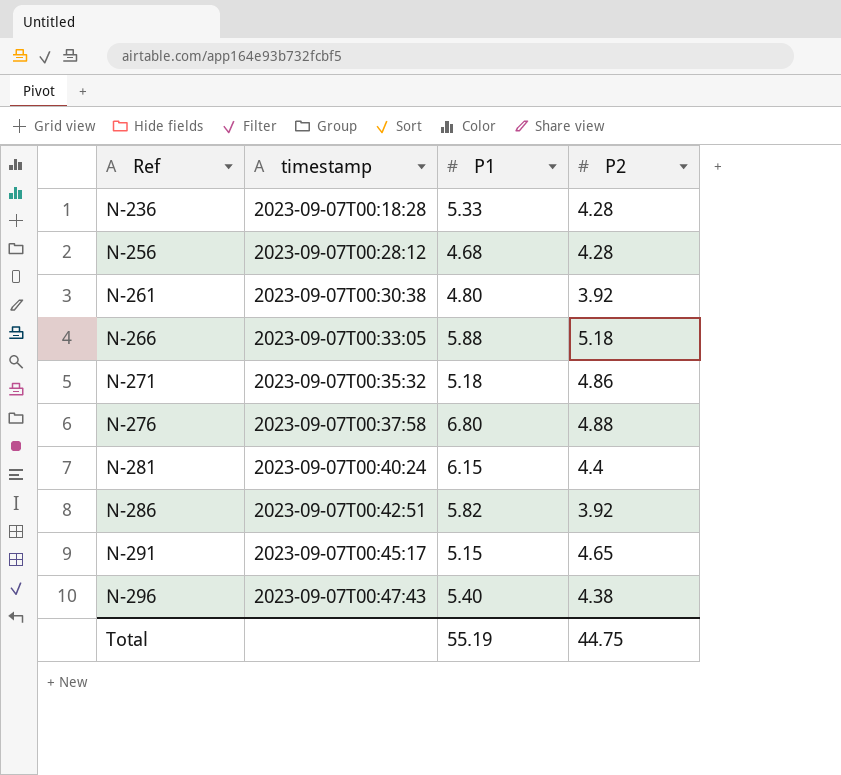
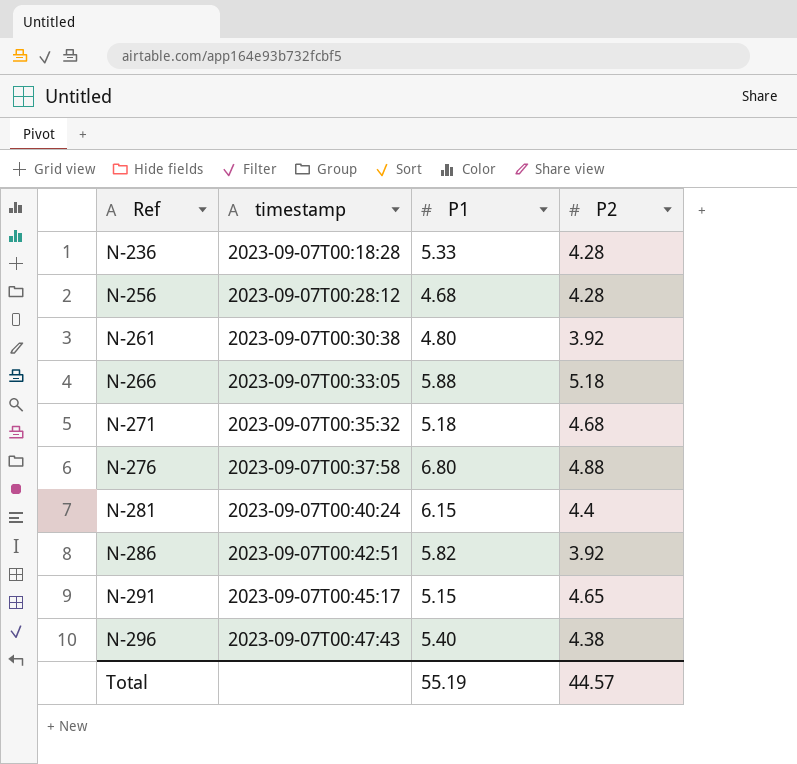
N-271 | P2: 4.86 -> 4.68
Total | P2: 44.75 -> 44.57

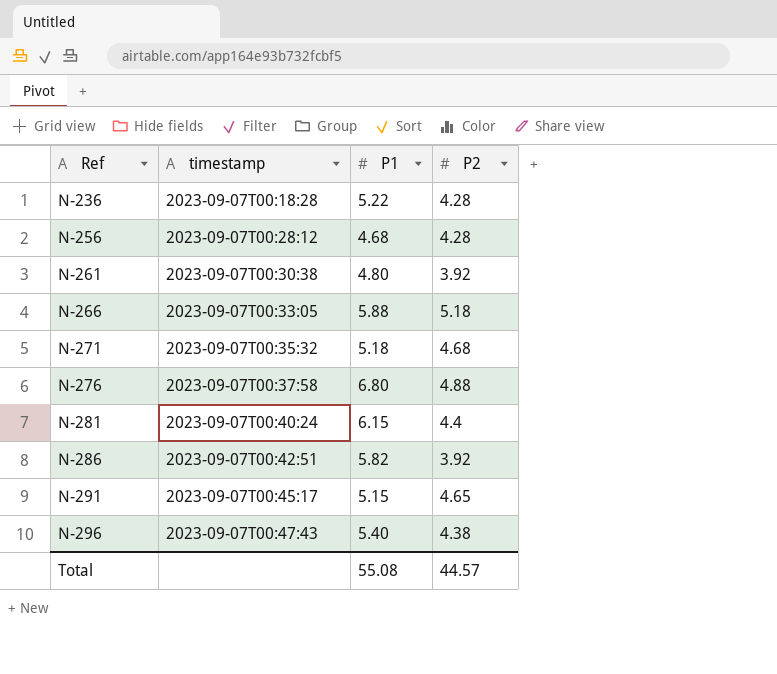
N-236 | P1: 5.33 -> 5.22
Total | P1: 55.19 -> 55.08

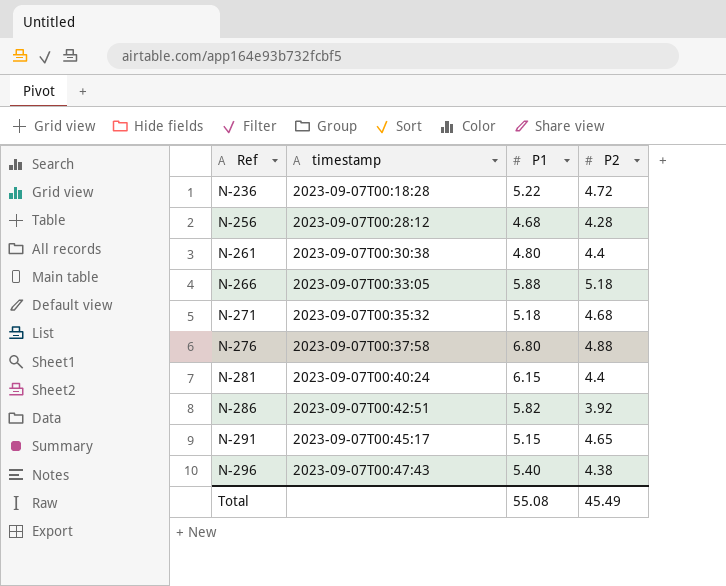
N-236 | P2: 4.28 -> 4.72
N-261 | P2: 3.92 -> 4.4
Total | P2: 44.57 -> 45.49

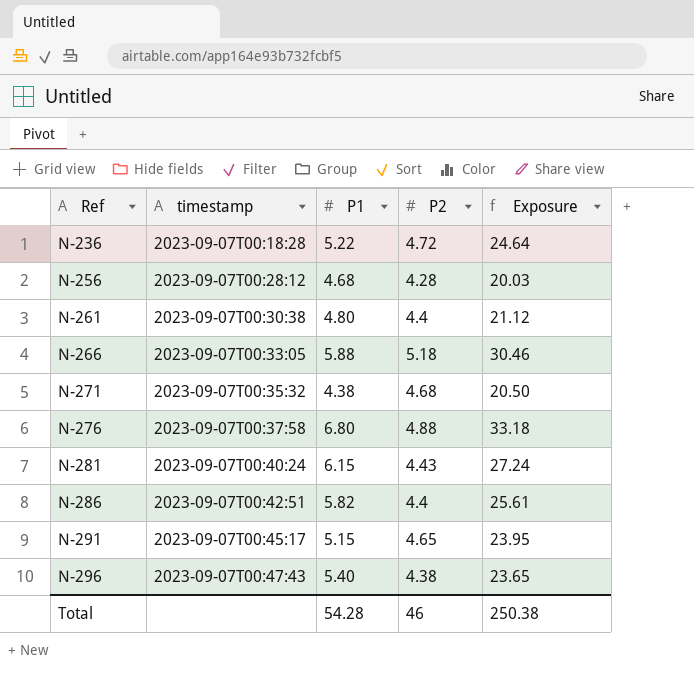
column Exposure | formula: none -> [P1] * [P2]
N-271 | P1: 5.18 -> 4.38
N-281 | P2: 4.4 -> 4.43
N-286 | P2: 3.92 -> 4.4
Total | P1: 55.08 -> 54.28
Total | P2: 45.49 -> 46

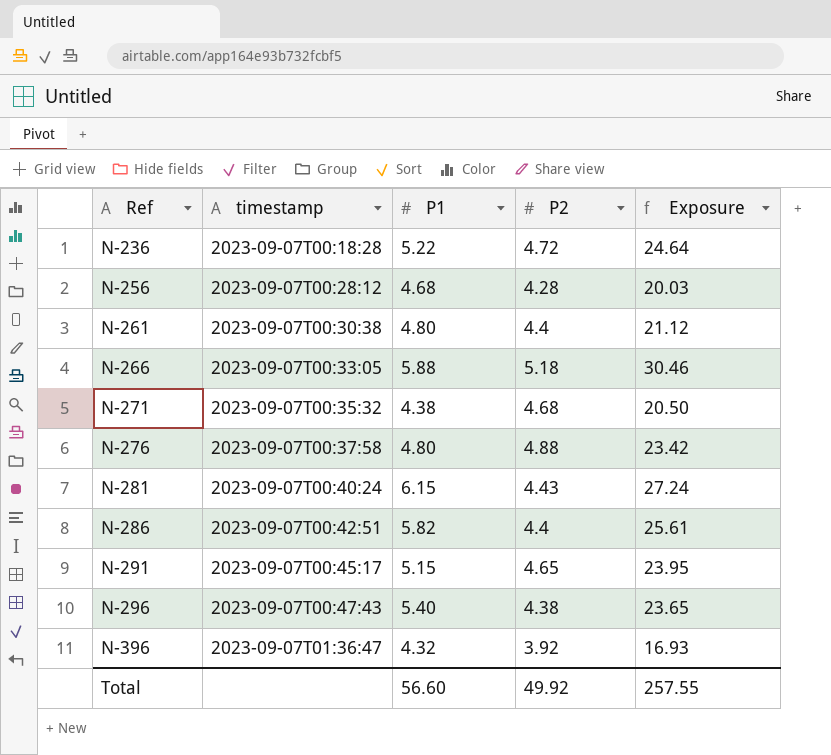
N-276 | P1: 6.80 -> 4.80
N-276 | Exposure: 33.18 -> 23.42
row N-396: none -> 2023-09-07T01:36:47 | 4.32 | 3.92 | 16.93
Total | P1: 54.28 -> 56.60
Total | P2: 46 -> 49.92
Total | Exposure: 250.38 -> 257.55

